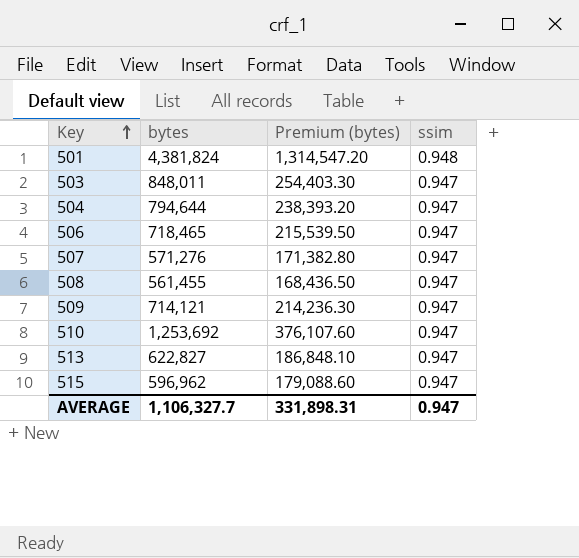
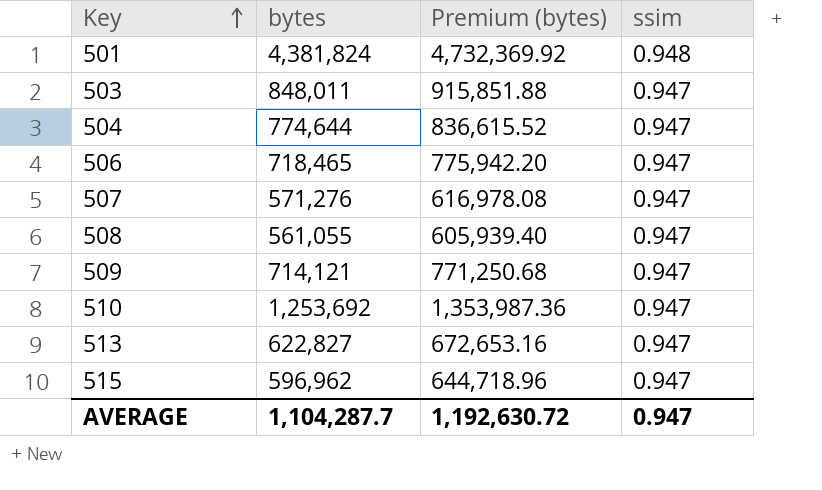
column Premium (bytes) | formula: [bytes] * 0.3 -> [bytes] * 1.08
504 | bytes: 794,644 -> 774,644
508 | bytes: 561,455 -> 561,055
AVERAGE | bytes: 1,106,327.7 -> 1,104,287.7
AVERAGE | Premium (bytes): 331,898.31 -> 1,192,630.72

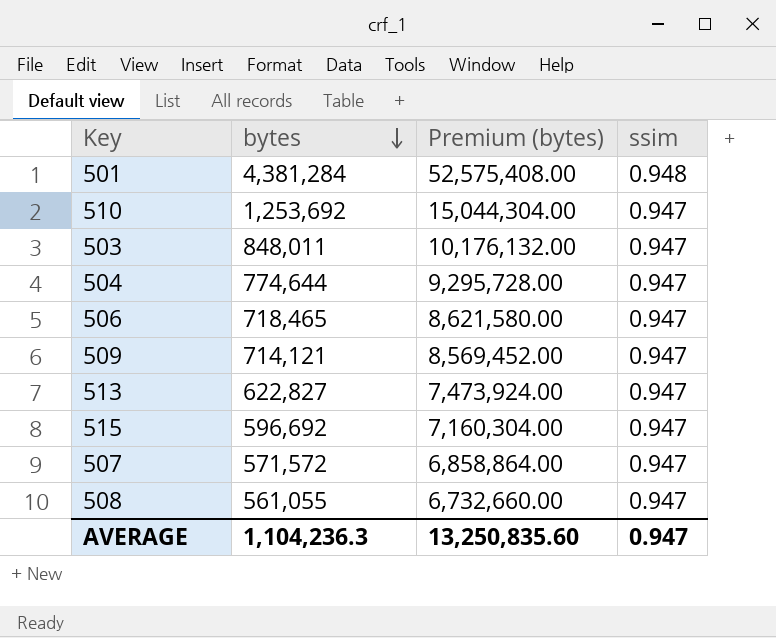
row order: Key ascending -> bytes descending
column Premium (bytes) | formula: [bytes] * 1.08 -> [bytes] * 12
501 | bytes: 4,381,824 -> 4,381,284
515 | bytes: 596,962 -> 596,692
507 | bytes: 571,276 -> 571,572
AVERAGE | bytes: 1,104,287.7 -> 1,104,236.3
AVERAGE | Premium (bytes): 1,192,630.72 -> 13,250,835.60

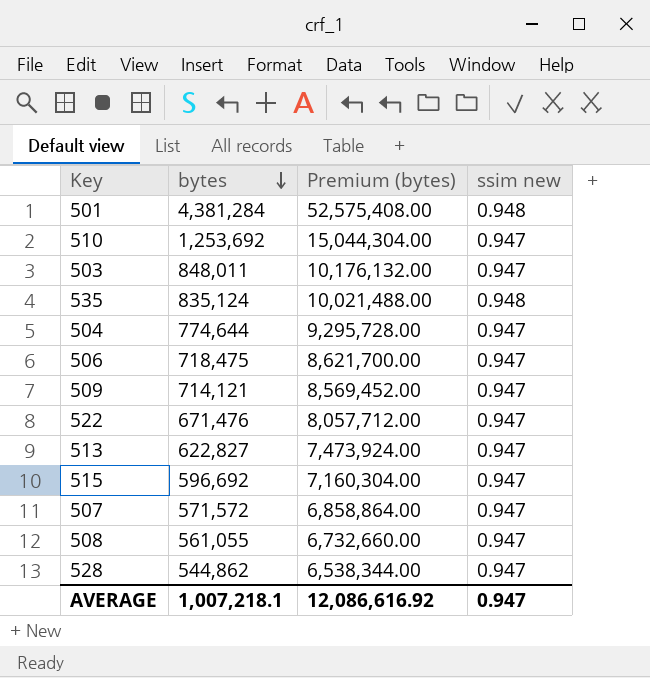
column name: ssim -> ssim new
row 535: none -> 835,124 | 10,021,488.00 | 0.948
506 | bytes: 718,465 -> 718,475
506 | Premium (bytes): 8,621,580.00 -> 8,621,700.00
row 522: none -> 671,476 | 8,057,712.00 | 0.947
row 528: none -> 544,862 | 6,538,344.00 | 0.947
AVERAGE | bytes: 1,104,236.3 -> 1,007,218.1
AVERAGE | Premium (bytes): 13,250,835.60 -> 12,086,616.92

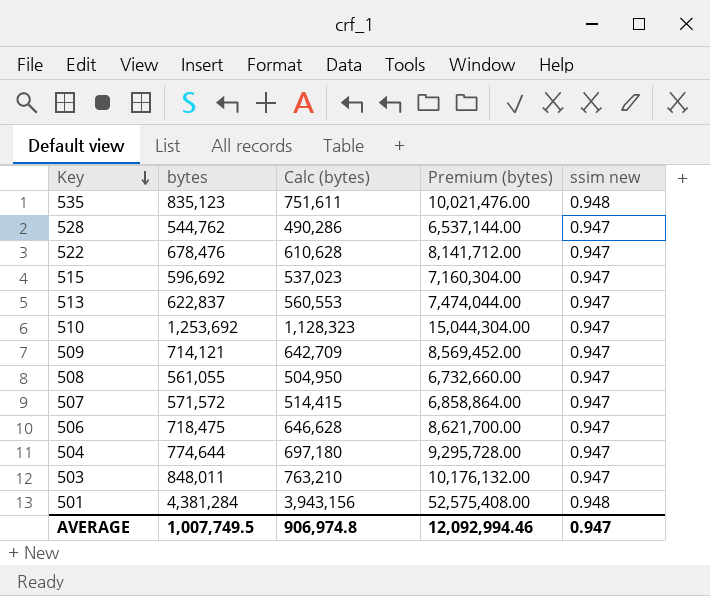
row order: bytes descending -> Key descending
column Calc (bytes) | formula: none -> [bytes] * 0.9
535 | bytes: 835,124 -> 835,123
535 | Premium (bytes): 10,021,488.00 -> 10,021,476.00
528 | bytes: 544,862 -> 544,762
528 | Premium (bytes): 6,538,344.00 -> 6,537,144.00
522 | bytes: 671,476 -> 678,476
522 | Premium (bytes): 8,057,712.00 -> 8,141,712.00
513 | bytes: 622,827 -> 622,837
513 | Premium (bytes): 7,473,924.00 -> 7,474,044.00
AVERAGE | bytes: 1,007,218.1 -> 1,007,749.5
AVERAGE | Premium (bytes): 12,086,616.92 -> 12,092,994.46

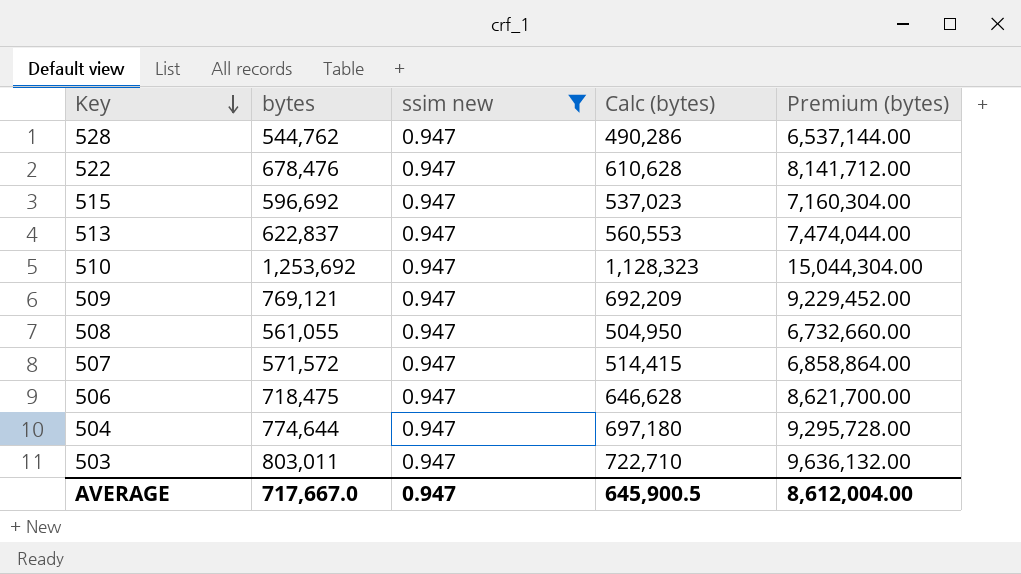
filter: none -> ssim new = 0.947
column ssim new | position: 5 -> 3
509 | bytes: 714,121 -> 769,121
509 | Calc (bytes): 642,709 -> 692,209
509 | Premium (bytes): 8,569,452.00 -> 9,229,452.00
503 | bytes: 848,011 -> 803,011
503 | Calc (bytes): 763,210 -> 722,710
503 | Premium (bytes): 10,176,132.00 -> 9,636,132.00
AVERAGE | bytes: 1,007,749.5 -> 717,667.0
AVERAGE | Calc (bytes): 906,974.8 -> 645,900.5
AVERAGE | Premium (bytes): 12,092,994.46 -> 8,612,004.00

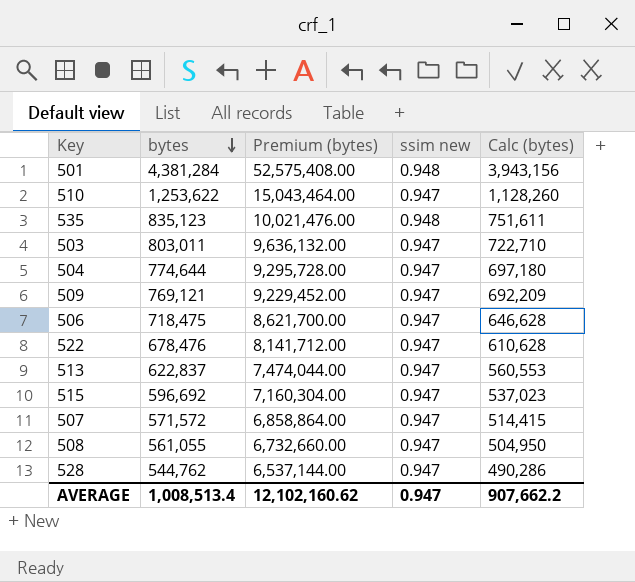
filter: ssim new = 0.947 -> none
row order: Key descending -> bytes descending
column Premium (bytes) | position: 5 -> 3
510 | bytes: 1,253,692 -> 1,253,622
510 | Premium (bytes): 15,044,304.00 -> 15,043,464.00
510 | Calc (bytes): 1,128,323 -> 1,128,260
AVERAGE | bytes: 717,667.0 -> 1,008,513.4
AVERAGE | Premium (bytes): 8,612,004.00 -> 12,102,160.62
AVERAGE | Calc (bytes): 645,900.5 -> 907,662.2

